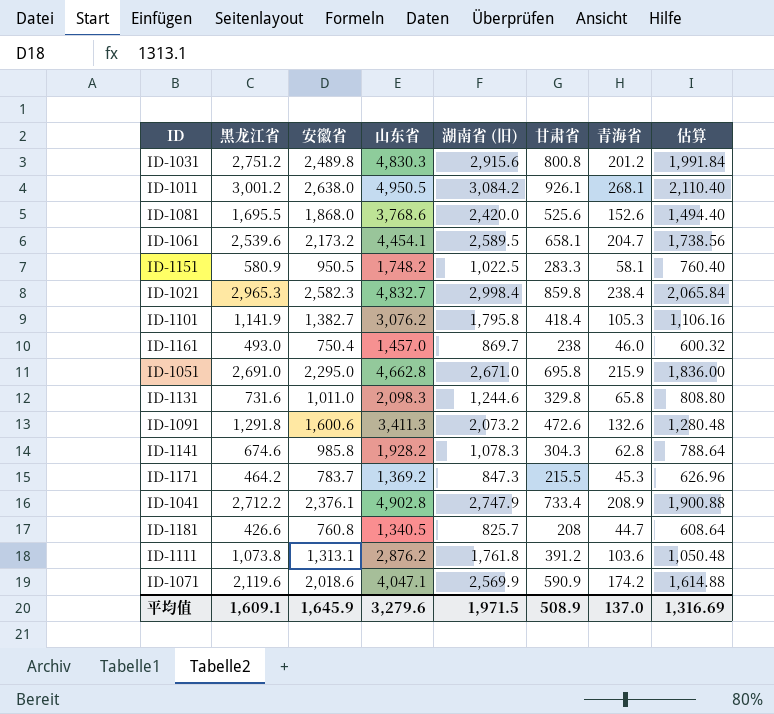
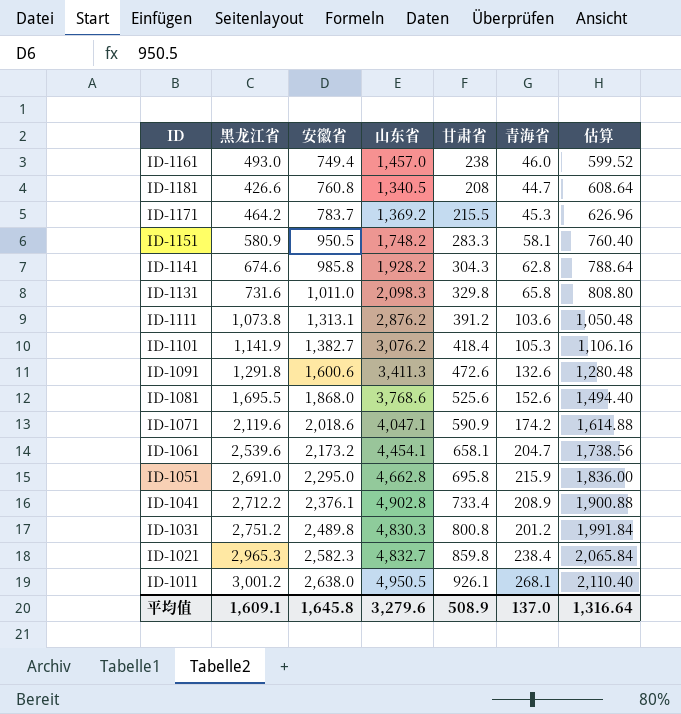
row order: none -> 安徽省 ascending
column 湖南省 (旧) | position: 5 -> none
ID-1161 | 安徽省: 750.4 -> 749.4
ID-1161 | 估算: 600.32 -> 599.52
平均值 | 安徽省: 1,645.9 -> 1,645.8
平均值 | 估算: 1,316.69 -> 1,316.64

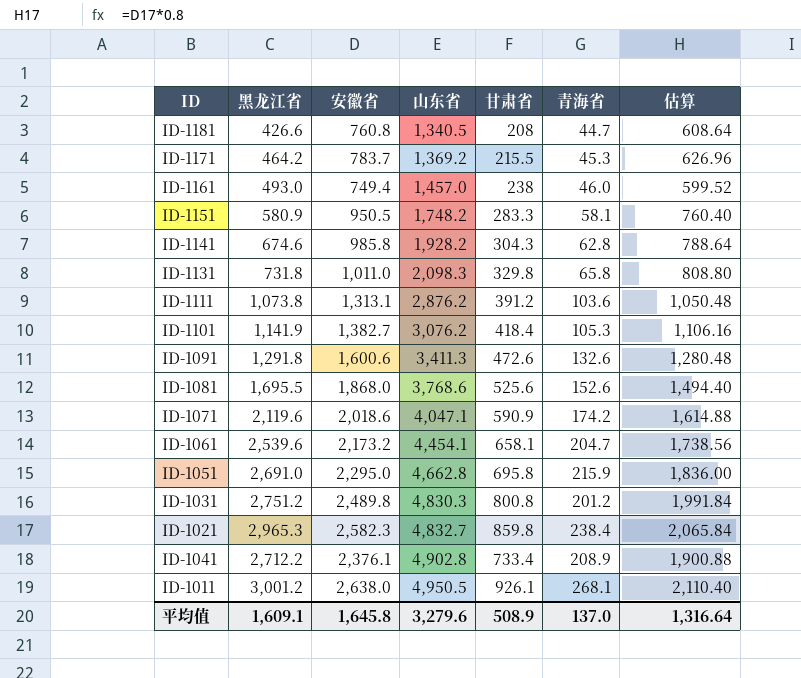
row order: 安徽省 ascending -> 山东省 ascending
ID-1131 | 黑龙江省: 731.6 -> 731.8

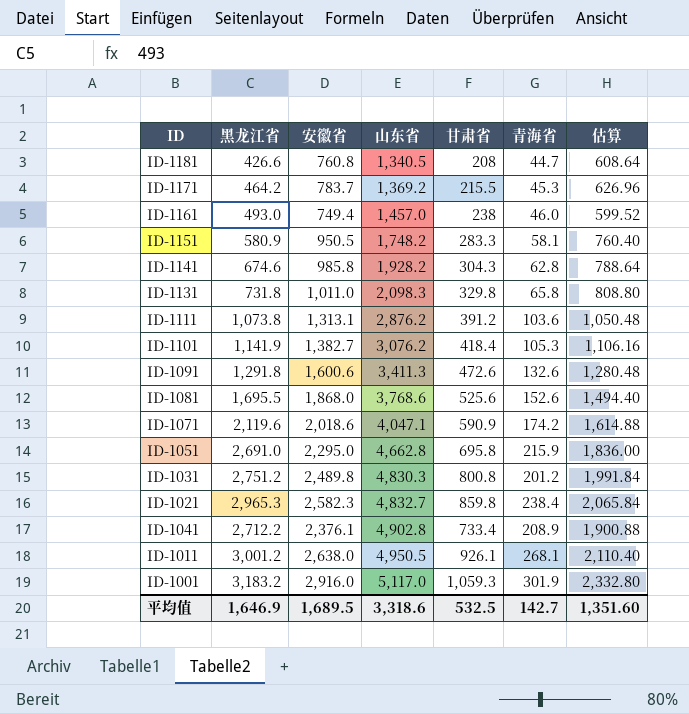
row ID-1061: 2,539.6 | 2,173.2 | 4,454.1 | 658.1 | 204.7 | 1,738.56 -> none
row ID-1001: none -> 3,183.2 | 2,916.0 | 5,117.0 | 1,059.3 | 301.9 | 2,332.80
平均值 | 黑龙江省: 1,609.1 -> 1,646.9
平均值 | 安徽省: 1,645.8 -> 1,689.5
平均值 | 山东省: 3,279.6 -> 3,318.6
平均值 | 甘肃省: 508.9 -> 532.5
平均值 | 青海省: 137.0 -> 142.7
平均值 | 估算: 1,316.64 -> 1,351.60

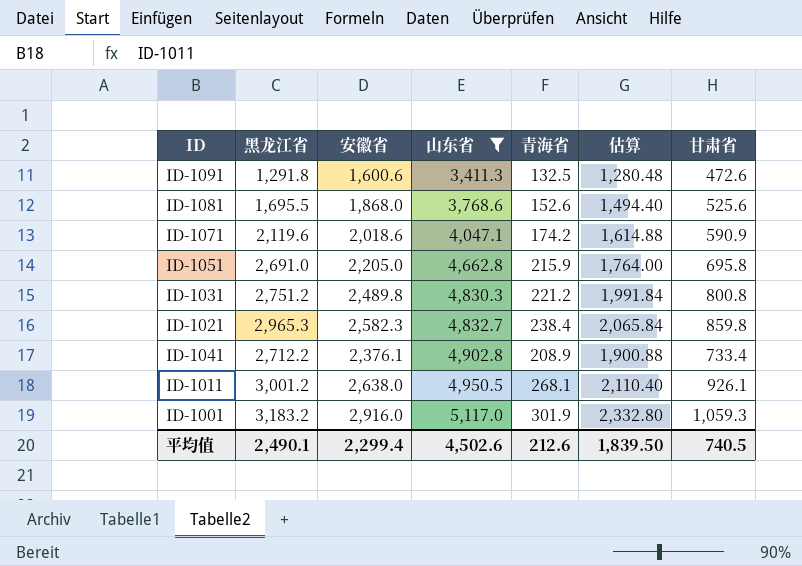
filter: none -> 山东省 >= 3,411.3
column 甘肃省 | position: 5 -> 7
ID-1091 | 青海省: 132.6 -> 132.5
ID-1051 | 安徽省: 2,295.0 -> 2,205.0
ID-1051 | 估算: 1,836.00 -> 1,764.00
ID-1031 | 青海省: 201.2 -> 221.2
平均值 | 黑龙江省: 1,646.9 -> 2,490.1
平均值 | 安徽省: 1,689.5 -> 2,299.4
平均值 | 山东省: 3,318.6 -> 4,502.6
平均值 | 青海省: 142.7 -> 212.6
平均值 | 估算: 1,351.60 -> 1,839.50
平均值 | 甘肃省: 532.5 -> 740.5

